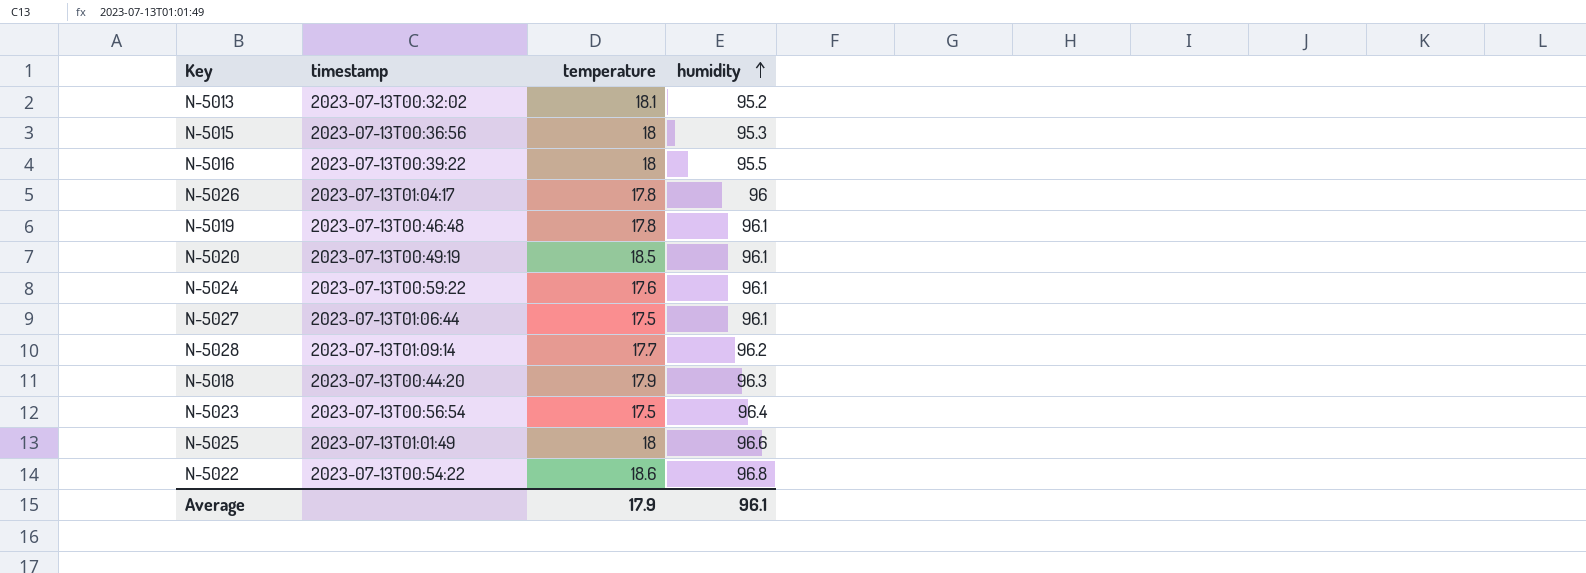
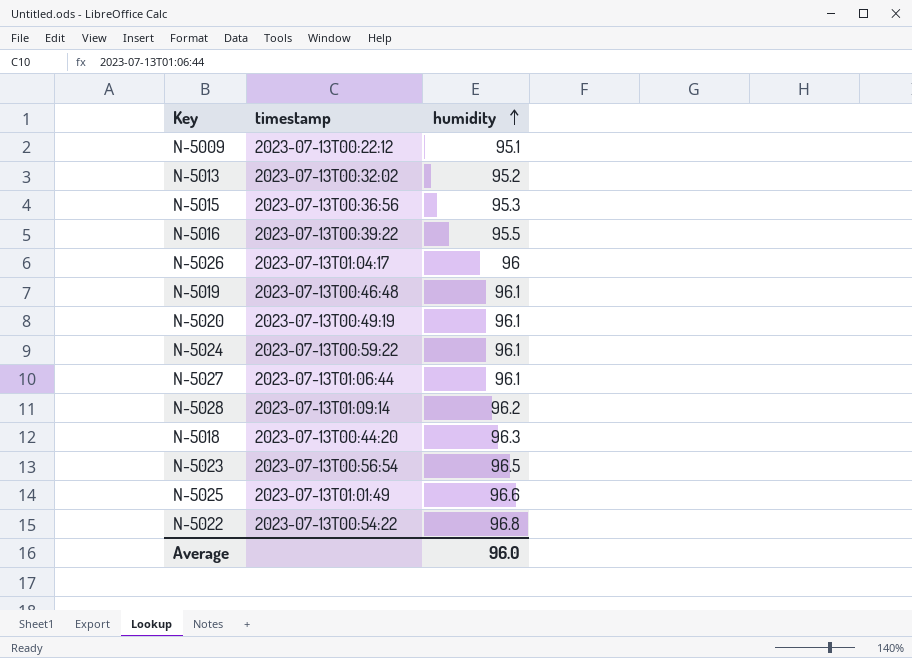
column temperature | position: 3 -> none
row N-5009: none -> 2023-07-13T00:22:12 | 95.1
N-5023 | humidity: 96.4 -> 96.5
Average | humidity: 96.1 -> 96.0

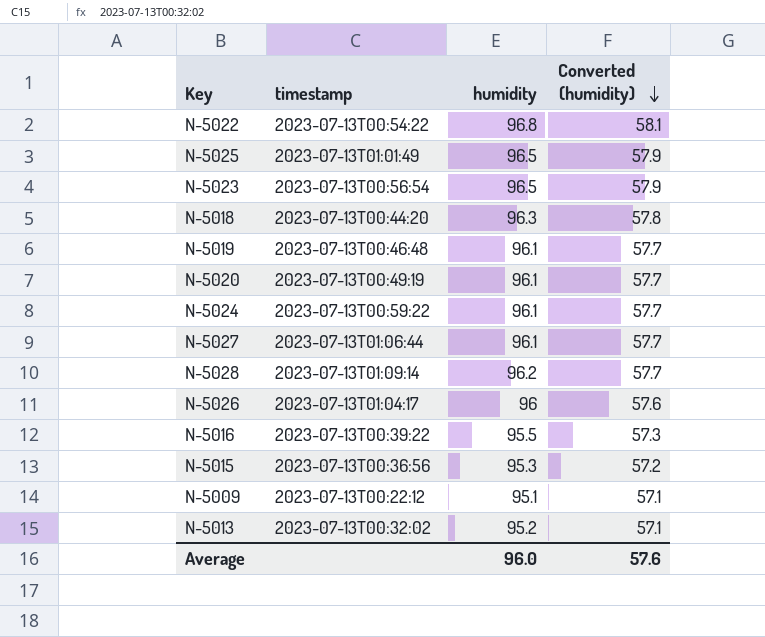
row order: humidity ascending -> Converted (humidity) descending
column Converted (humidity) | formula: none -> [humidity] * 0.6
N-5025 | humidity: 96.6 -> 96.5

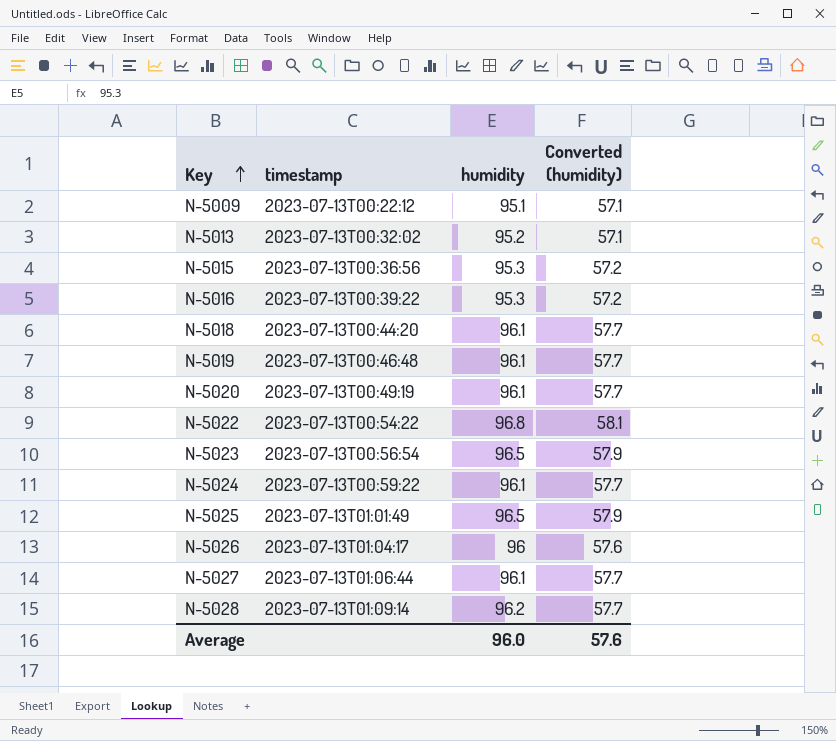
row order: Converted (humidity) descending -> Key ascending
N-5016 | humidity: 95.5 -> 95.3
N-5016 | Converted (humidity): 57.3 -> 57.2
N-5018 | humidity: 96.3 -> 96.1
N-5018 | Converted (humidity): 57.8 -> 57.7

